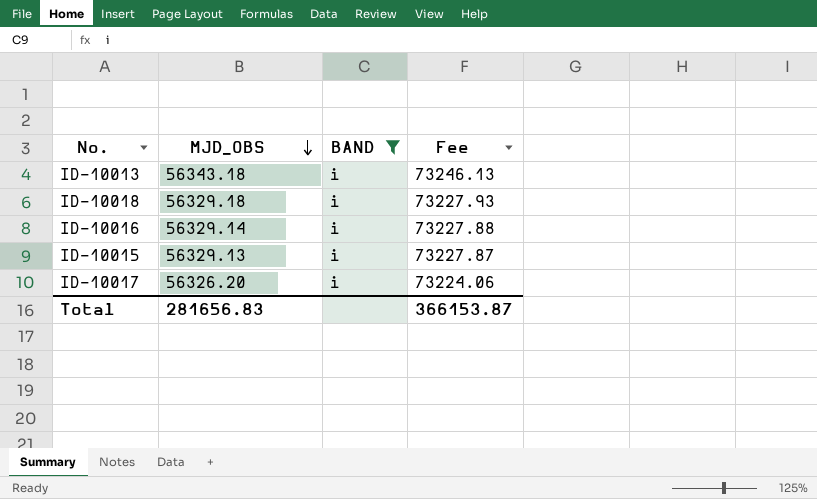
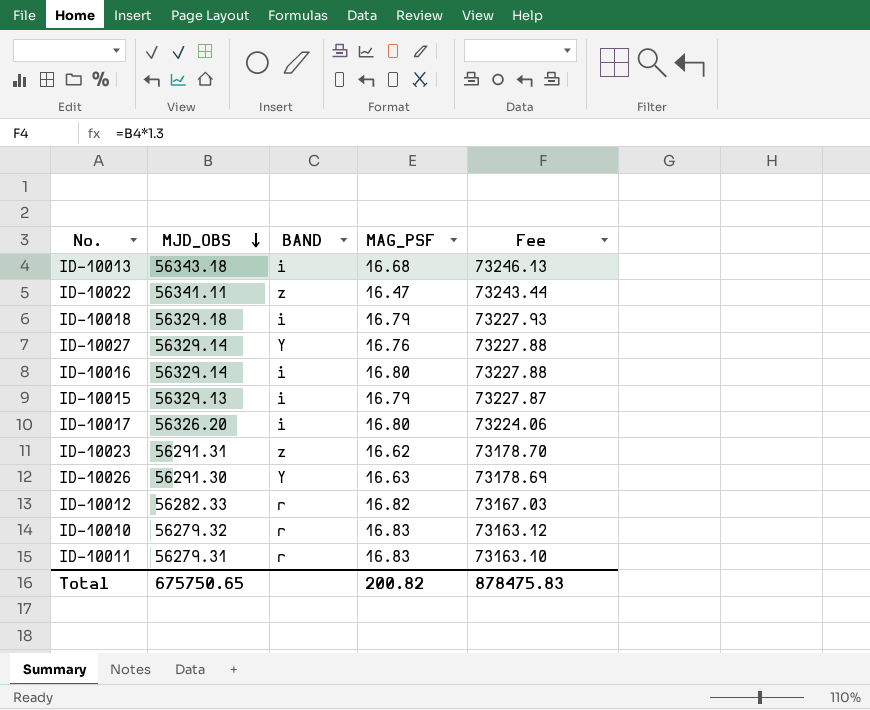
filter: BAND = i -> none
column MAG_PSF | position: none -> 4
Total | MJD_OBS: 281656.83 -> 675750.65
Total | Fee: 366153.87 -> 878475.83

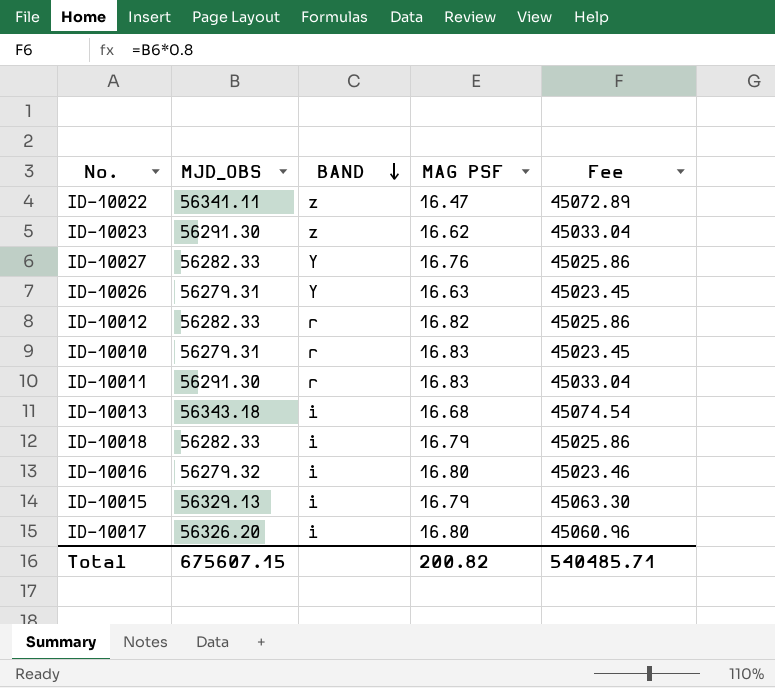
row order: MJD_OBS descending -> BAND descending
column name: MAG_PSF -> MAG PSF
column Fee | formula: [MJD_OBS] * 1.3 -> [MJD_OBS] * 0.8
ID-10023 | MJD_OBS: 56291.31 -> 56291.30
ID-10027 | MJD_OBS: 56329.14 -> 56282.33
ID-10026 | MJD_OBS: 56291.30 -> 56279.31
ID-10010 | MJD_OBS: 56279.32 -> 56279.31
ID-10011 | MJD_OBS: 56279.31 -> 56291.30
ID-10018 | MJD_OBS: 56329.18 -> 56282.33
ID-10016 | MJD_OBS: 56329.14 -> 56279.32
Total | MJD_OBS: 675750.65 -> 675607.15
Total | Fee: 878475.83 -> 540485.71

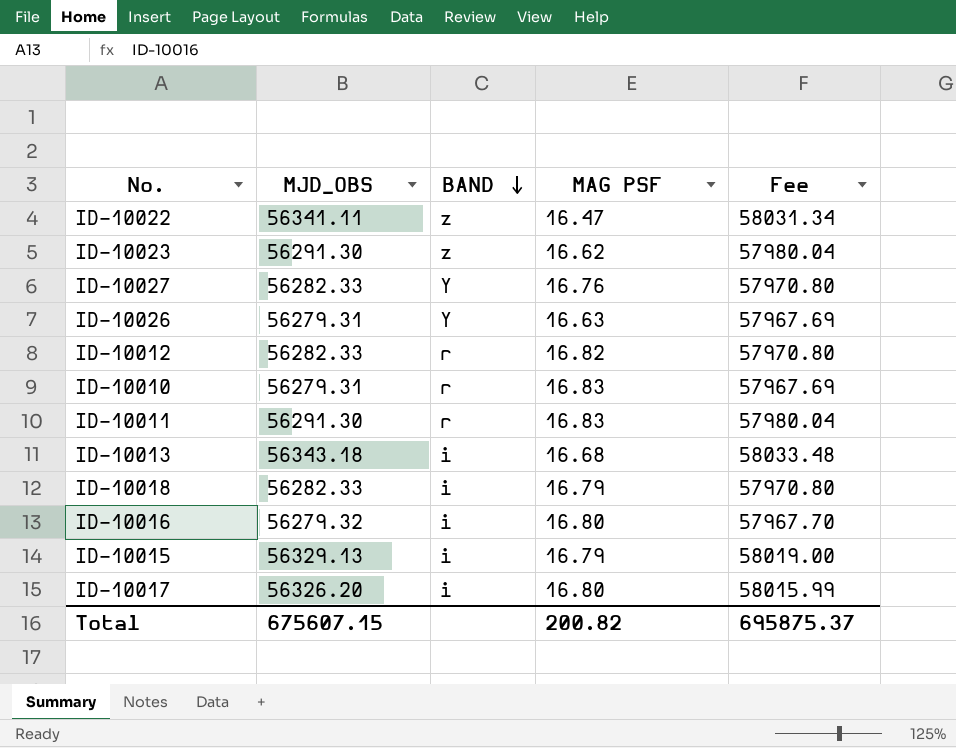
column Fee | formula: [MJD_OBS] * 0.8 -> [MJD_OBS] * 1.03
Total | Fee: 540485.71 -> 695875.37

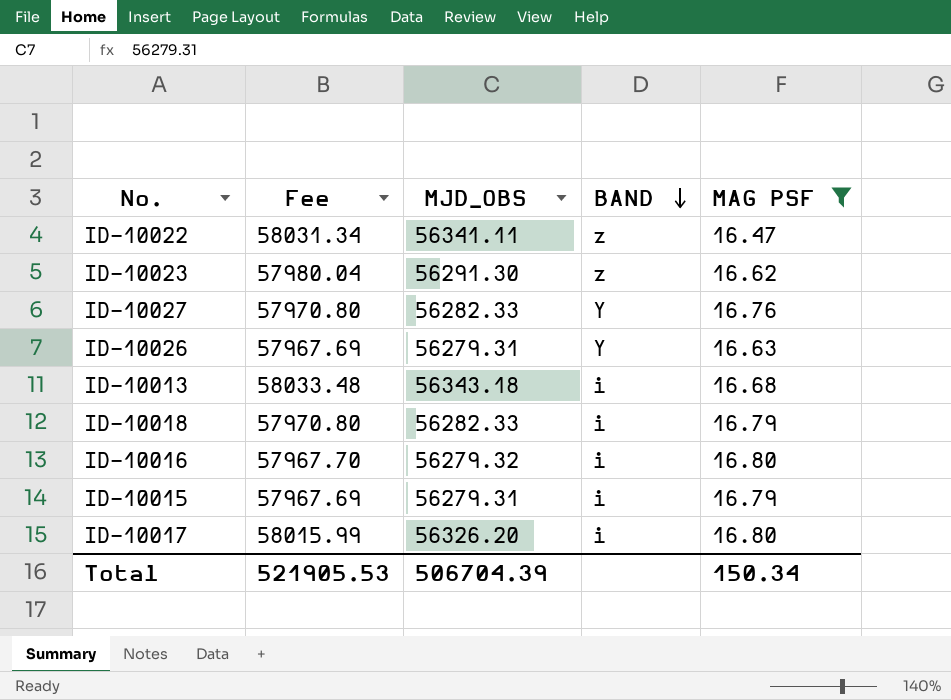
filter: none -> MAG PSF <= 16.80
column Fee | position: 5 -> 2
ID-10015 | Fee: 58019.00 -> 57967.69
ID-10015 | MJD_OBS: 56329.13 -> 56279.31
Total | Fee: 695875.37 -> 521905.53
Total | MJD_OBS: 675607.15 -> 506704.39
Total | MAG PSF: 200.82 -> 150.34

